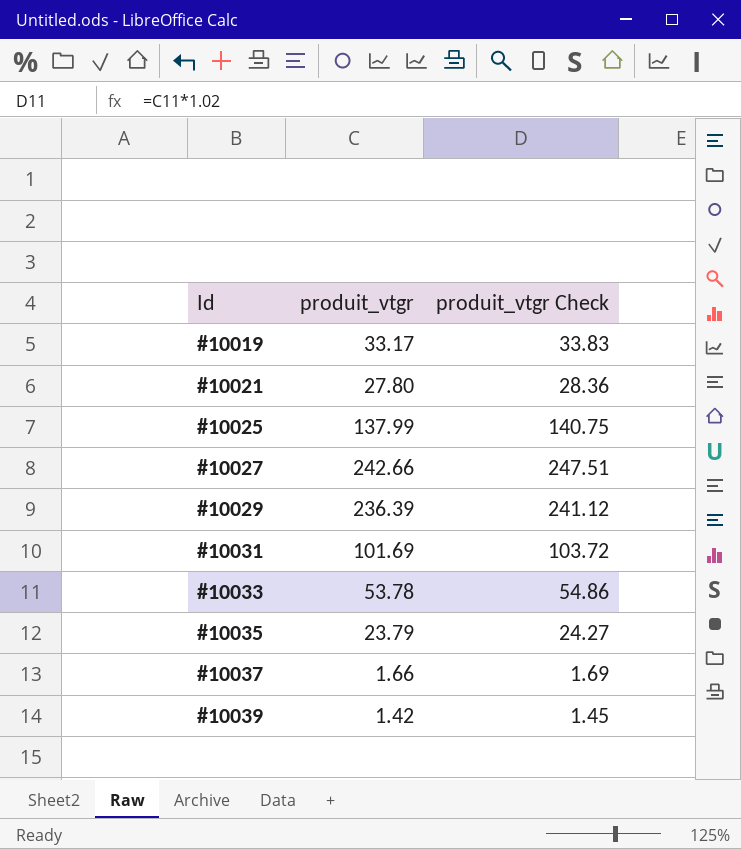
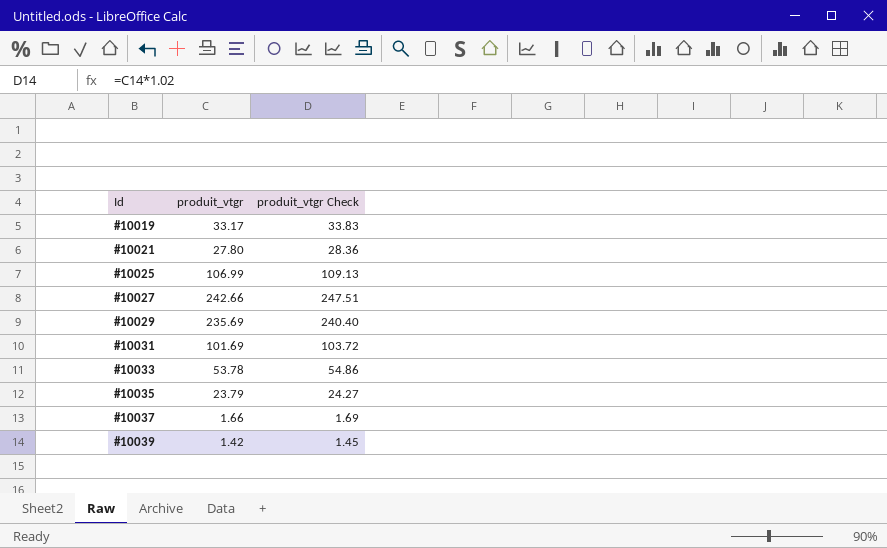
#10025 | produit_vtgr: 137.99 -> 106.99
#10025 | produit_vtgr Check: 140.75 -> 109.13
#10029 | produit_vtgr: 236.39 -> 235.69
#10029 | produit_vtgr Check: 241.12 -> 240.40

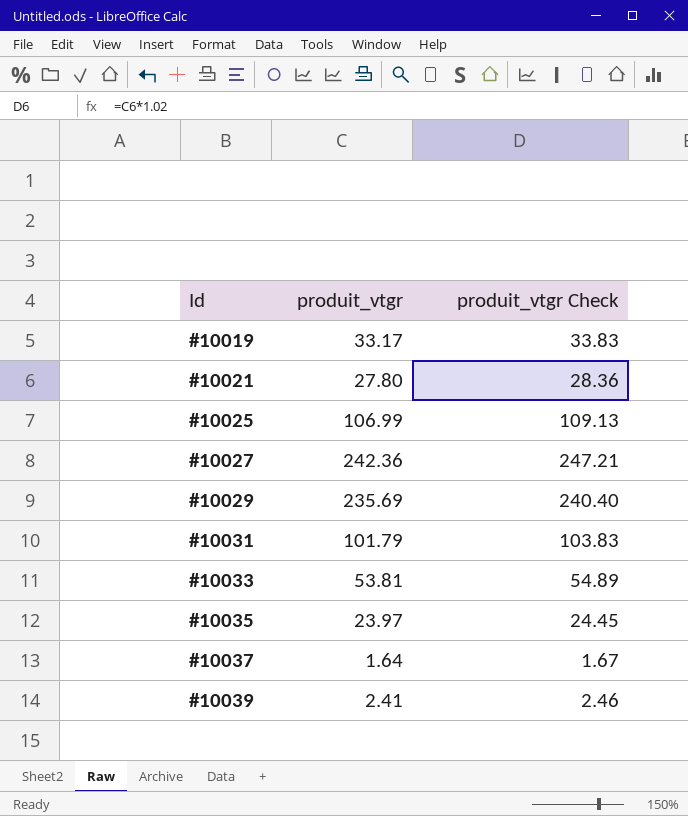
#10027 | produit_vtgr: 242.66 -> 242.36
#10027 | produit_vtgr Check: 247.51 -> 247.21
#10031 | produit_vtgr: 101.69 -> 101.79
#10031 | produit_vtgr Check: 103.72 -> 103.83
#10033 | produit_vtgr: 53.78 -> 53.81
#10033 | produit_vtgr Check: 54.86 -> 54.89
#10035 | produit_vtgr: 23.79 -> 23.97
#10035 | produit_vtgr Check: 24.27 -> 24.45
#10037 | produit_vtgr: 1.66 -> 1.64
#10037 | produit_vtgr Check: 1.69 -> 1.67
#10039 | produit_vtgr: 1.42 -> 2.41
#10039 | produit_vtgr Check: 1.45 -> 2.46

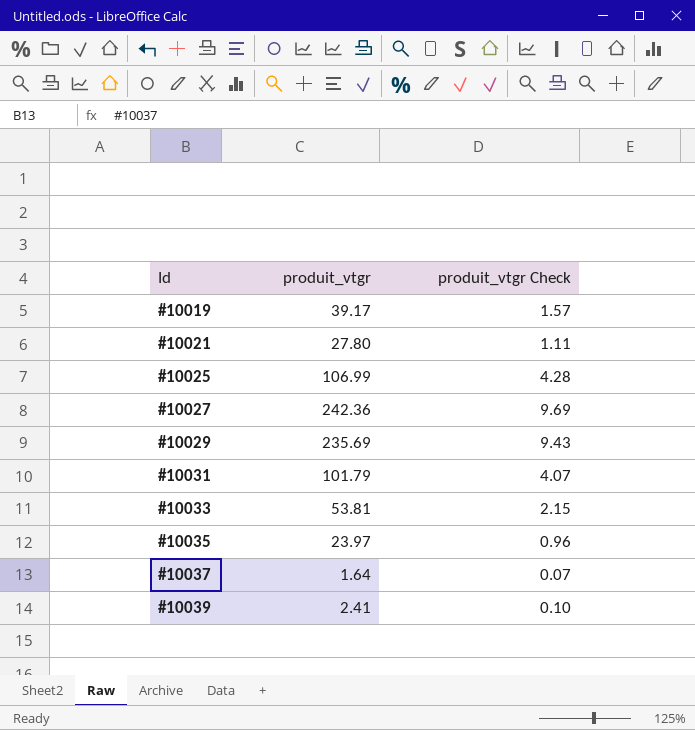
column produit_vtgr Check | formula: [produit_vtgr] * 1.02 -> [produit_vtgr] * 0.04
#10019 | produit_vtgr: 33.17 -> 39.17

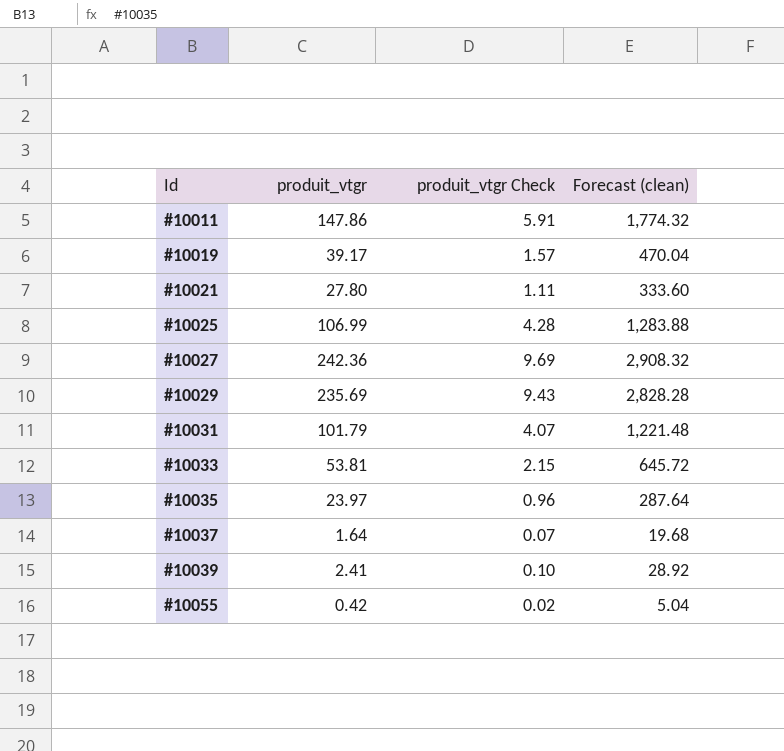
column Forecast (clean) | formula: none -> [produit_vtgr] * 12
row #10011: none -> 147.86 | 5.91 | 1,774.32
row #10055: none -> 0.42 | 0.02 | 5.04

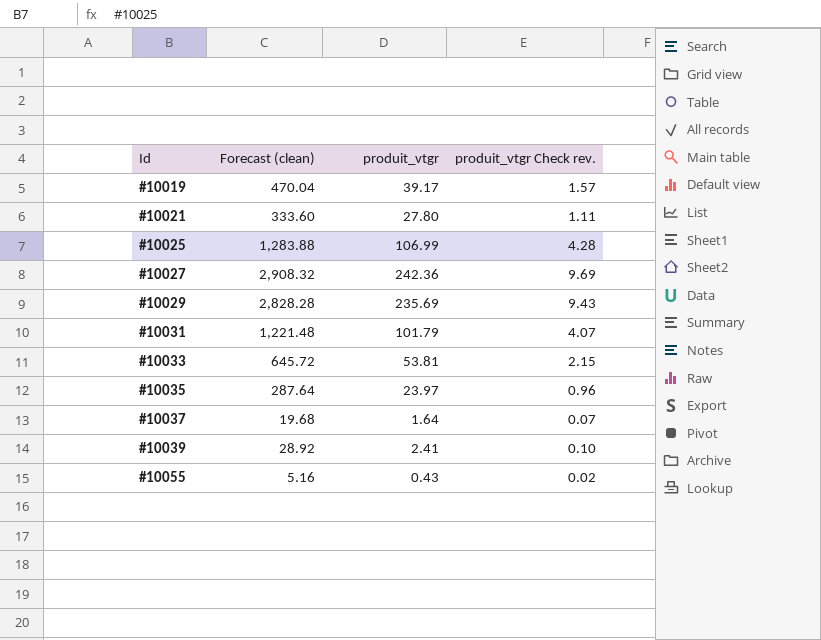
column Forecast (clean) | position: 4 -> 2
column name: produit_vtgr Check -> produit_vtgr Check rev.
row #10011: 147.86 | 5.91 | 1,774.32 -> none
#10055 | Forecast (clean): 5.04 -> 5.16
#10055 | produit_vtgr: 0.42 -> 0.43

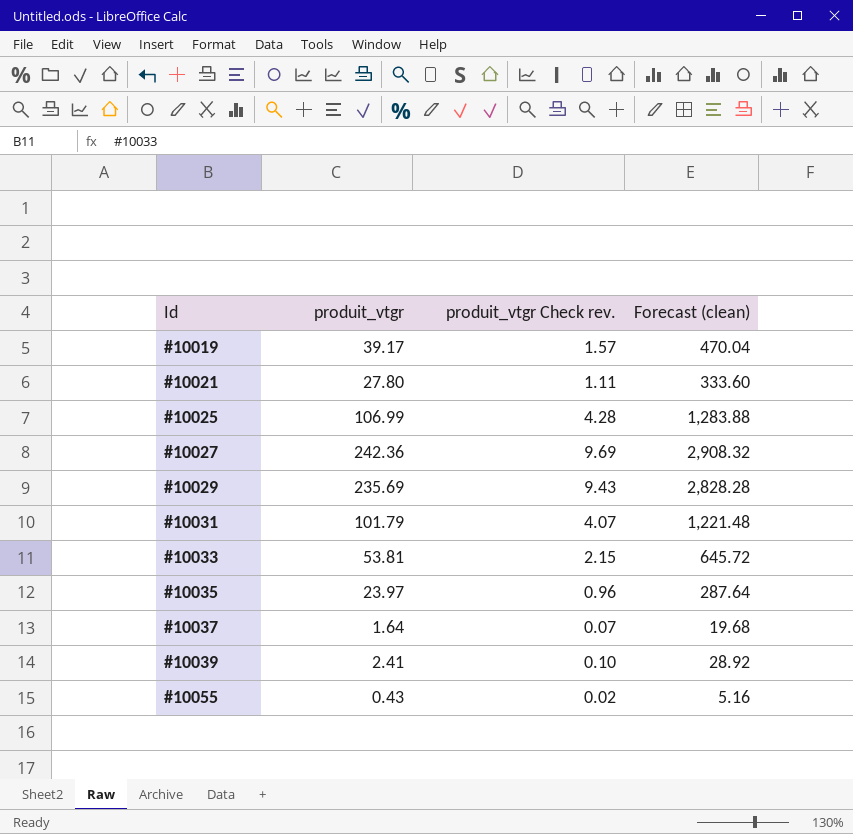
column Forecast (clean) | position: 2 -> 4

